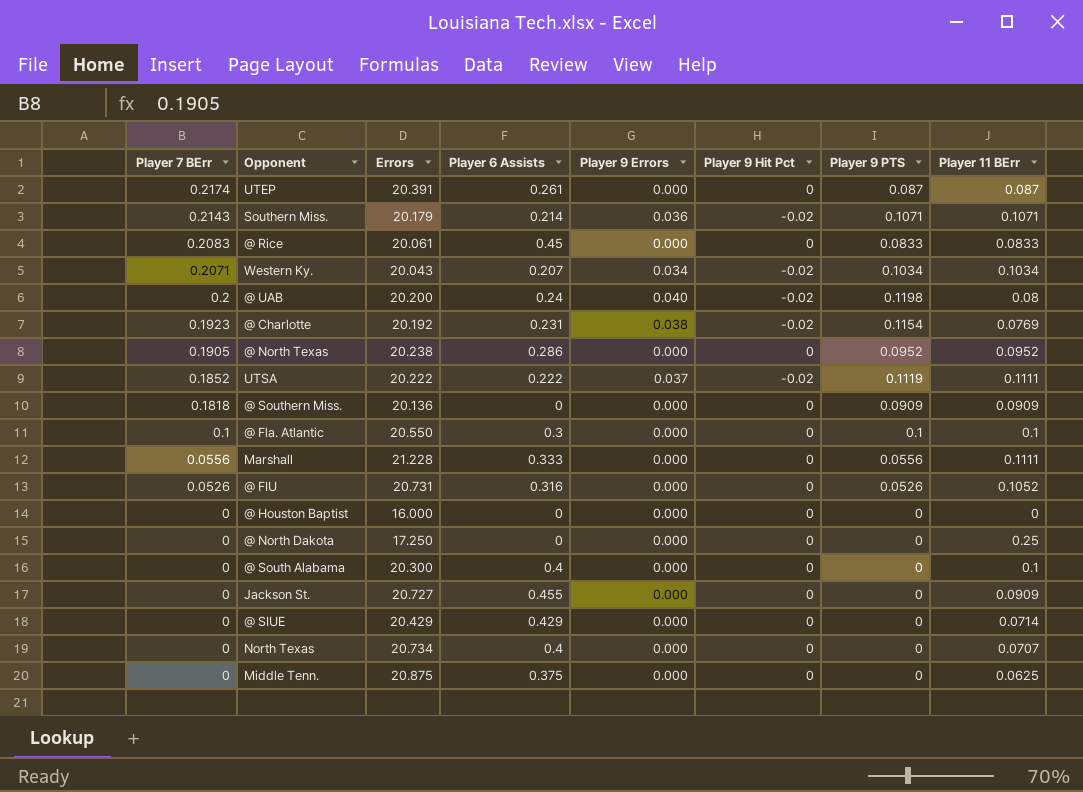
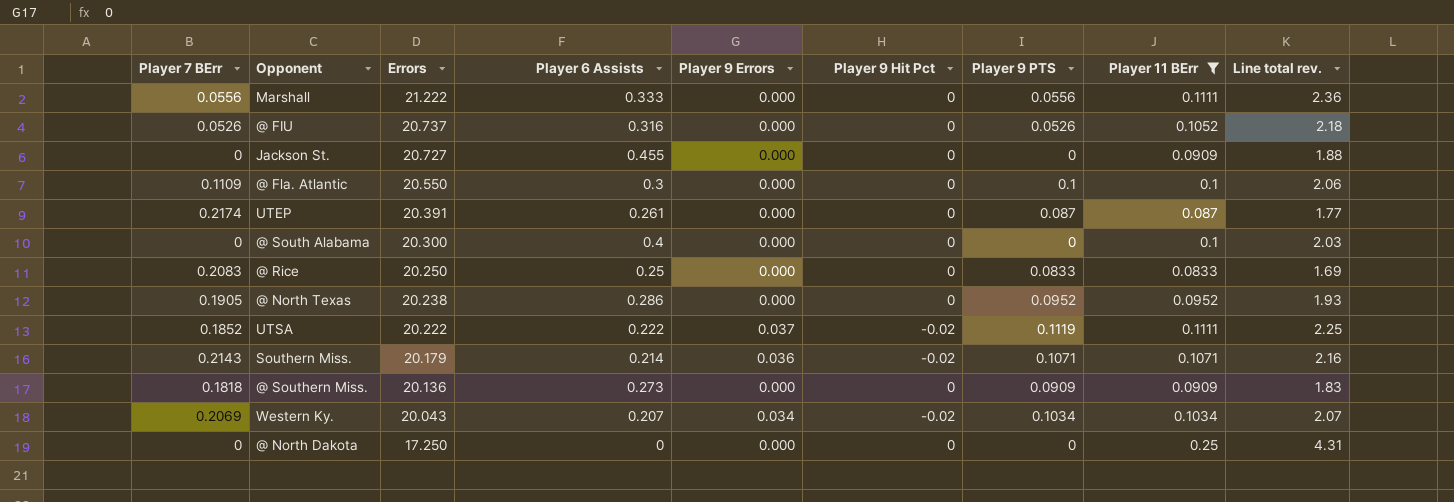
filter: none -> Player 11 BErr >= 0.0833
row order: Player 7 BErr descending -> Errors descending
column Line total rev. | formula: none -> [Errors] * [Player 11 BErr]
Marshall | Errors: 21.228 -> 21.222
@ FIU | Errors: 20.731 -> 20.737
@ Fla. Atlantic | Player 7 BErr: 0.1 -> 0.1109
@ Rice | Errors: 20.061 -> 20.250
@ Rice | Player 6 Assists: 0.45 -> 0.25
@ Southern Miss. | Player 6 Assists: 0 -> 0.273
Western Ky. | Player 7 BErr: 0.2071 -> 0.2069

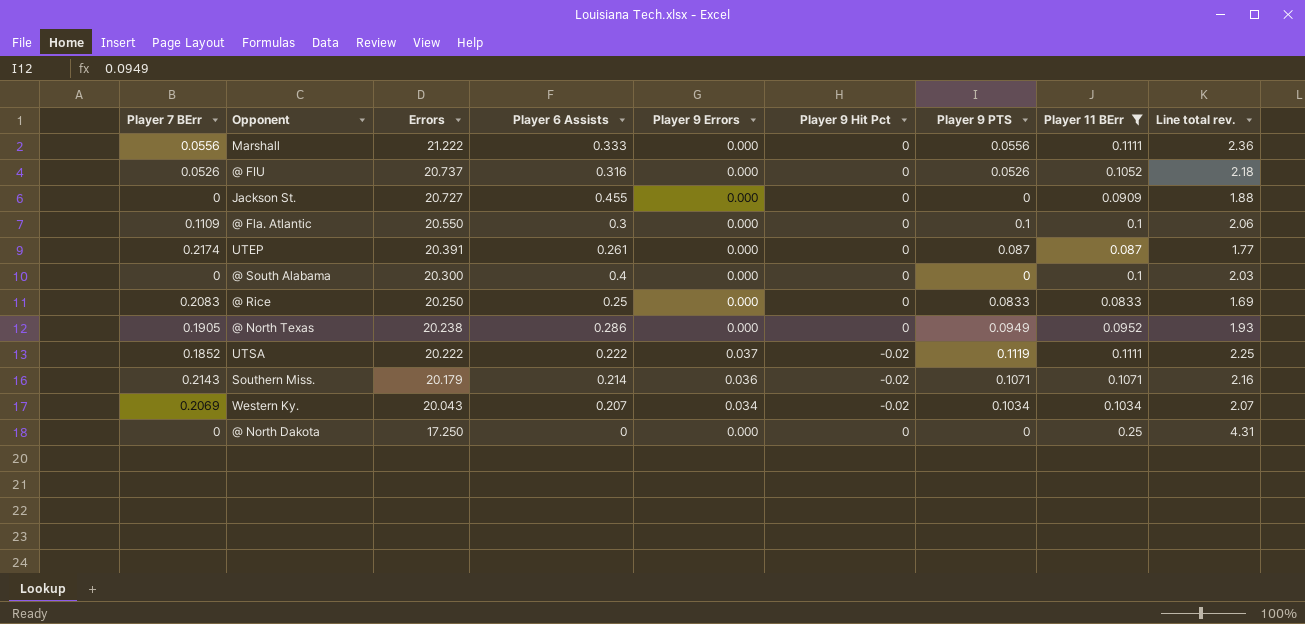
row @ Southern Miss.: 0.1818 | 20.136 | 0.273 | 0.000 | 0 | 0.0909 | 0.0909 | 1.83 -> none
@ North Texas | Player 9 PTS: 0.0952 -> 0.0949

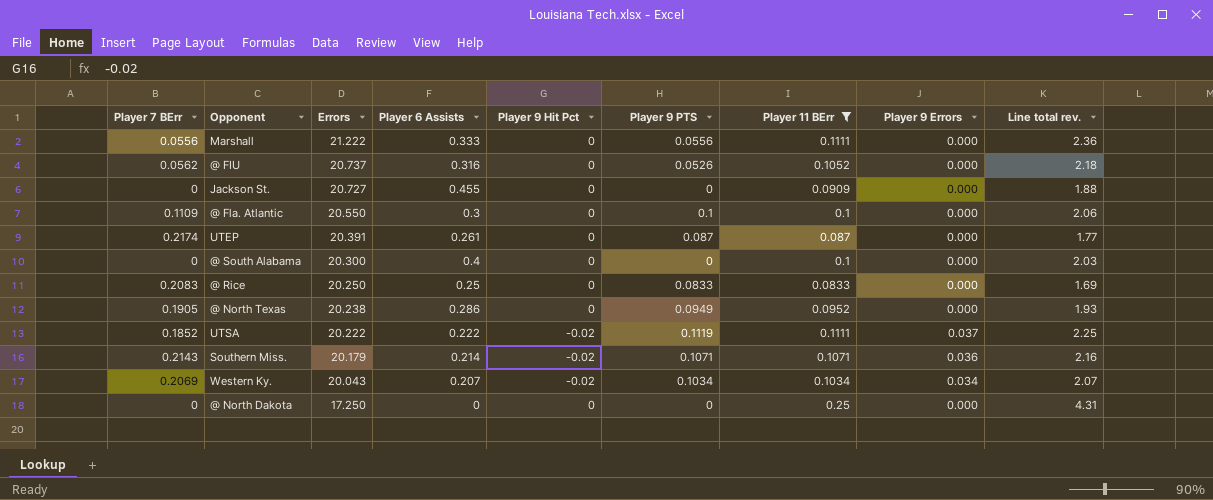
column Player 9 Errors | position: 5 -> 8
@ FIU | Player 7 BErr: 0.0526 -> 0.0562

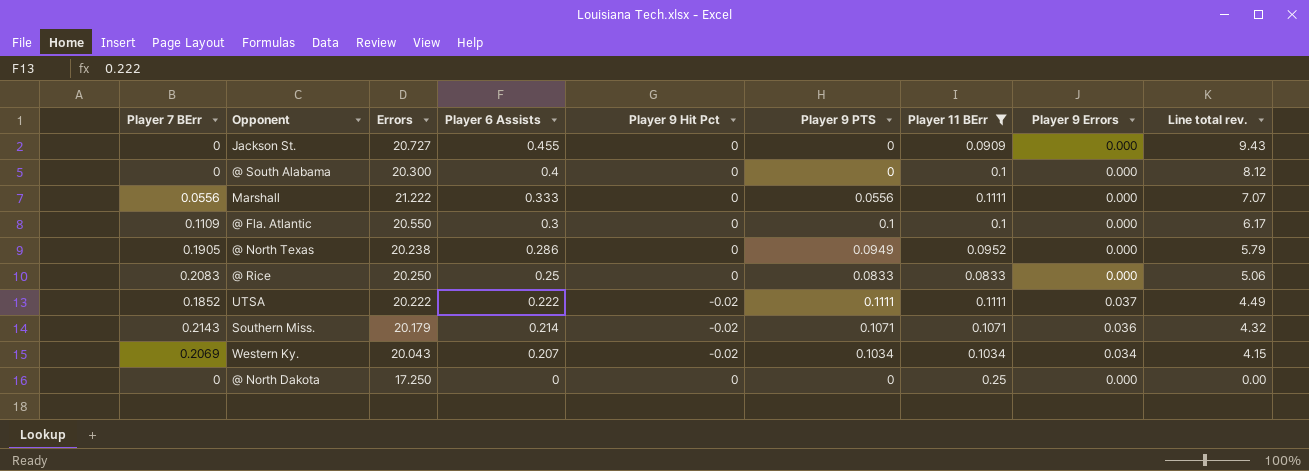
row order: Errors descending -> Player 6 Assists descending
column Line total rev. | formula: [Errors] * [Player 11 BErr] -> [Errors] * [Player 6 Assists]
row @ FIU: 0.0562 | 20.737 | 0.316 | 0 | 0.0526 | 0.1052 | 0.000 | 2.18 -> none
row UTEP: 0.2174 | 20.391 | 0.261 | 0 | 0.087 | 0.087 | 0.000 | 1.77 -> none
UTSA | Player 9 PTS: 0.1119 -> 0.1111

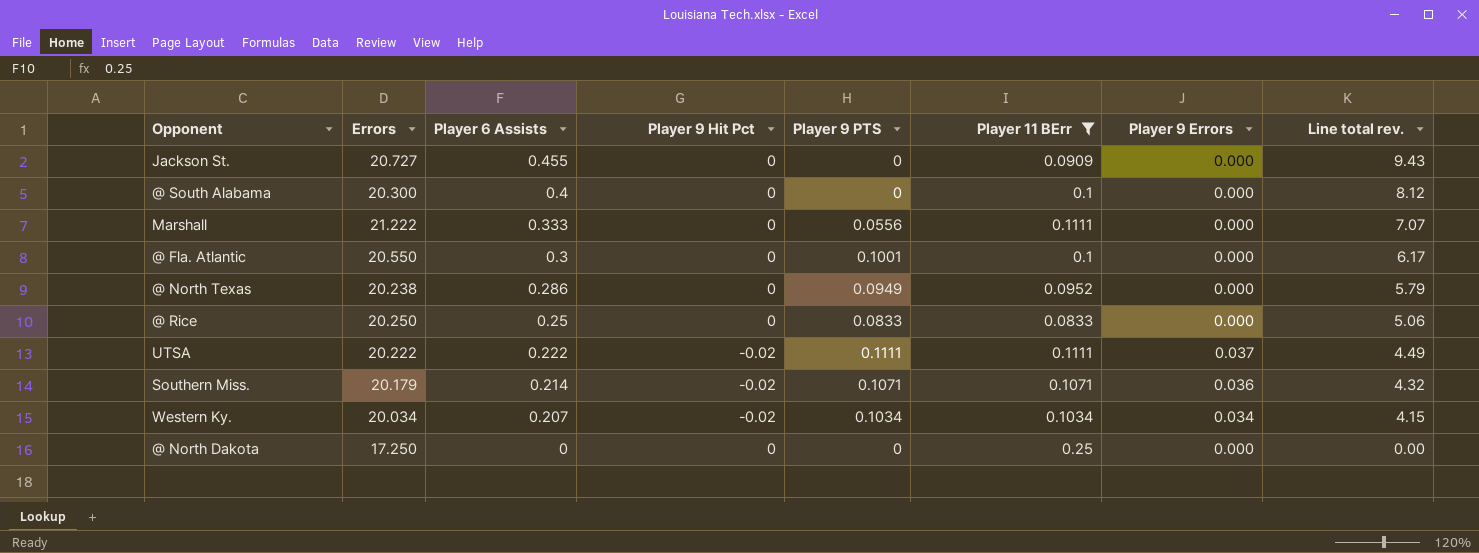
column Player 7 BErr | position: 1 -> none
@ Fla. Atlantic | Player 9 PTS: 0.1 -> 0.1001
Western Ky. | Errors: 20.043 -> 20.034

